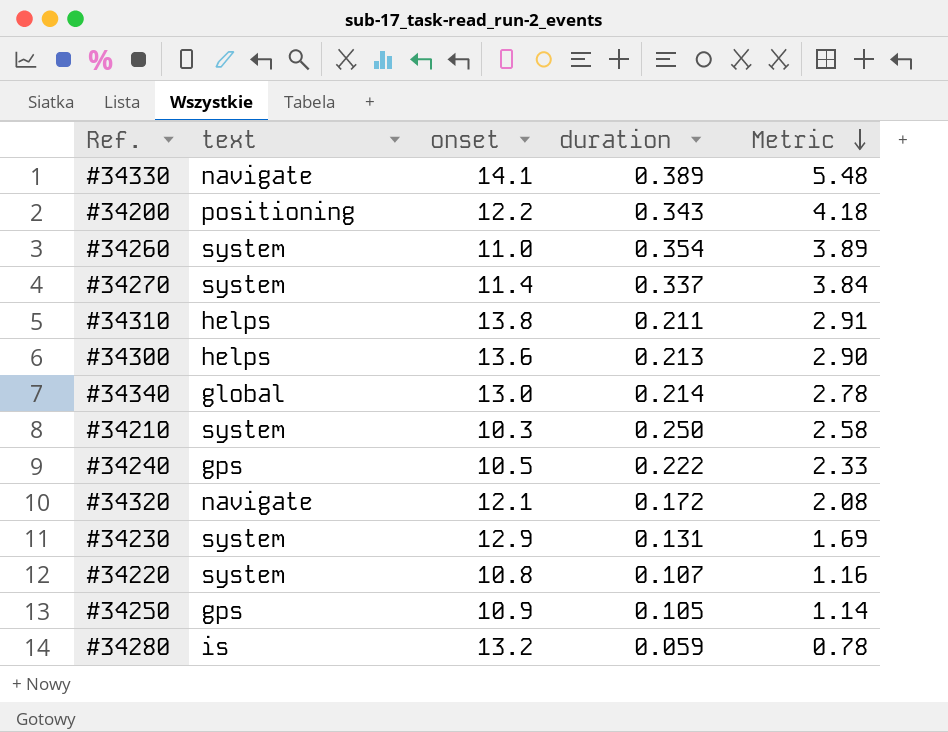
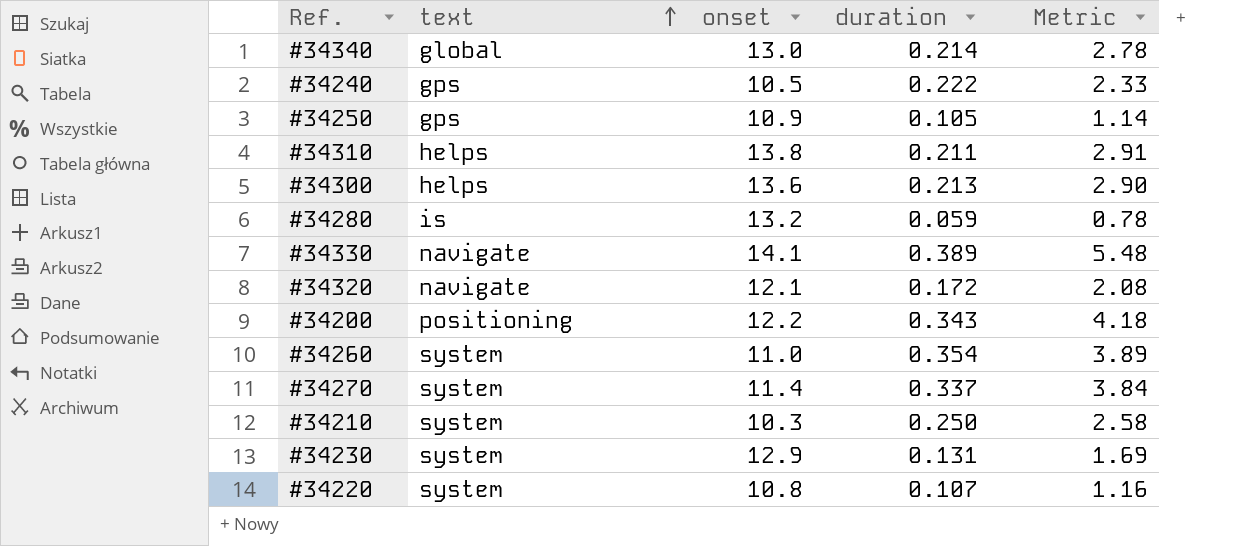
row order: Metric descending -> text ascending

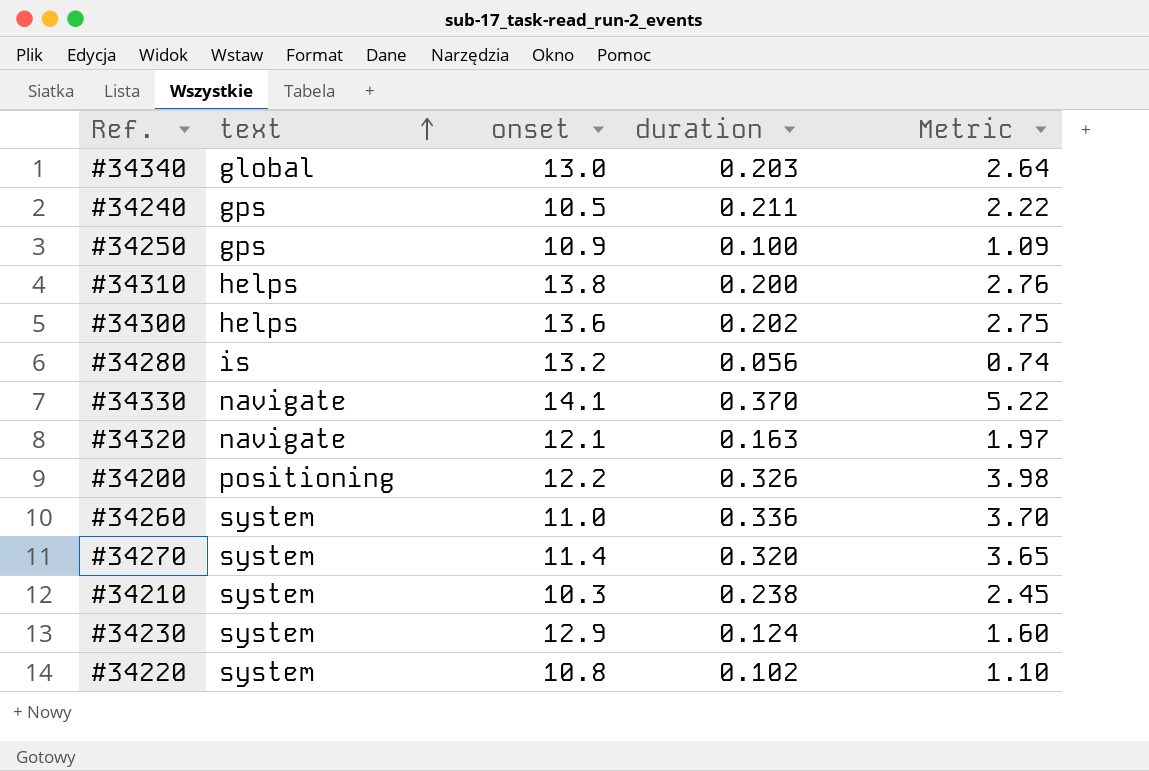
#34340 | duration: 0.214 -> 0.203
#34340 | Metric: 2.78 -> 2.64
#34240 | duration: 0.222 -> 0.211
#34240 | Metric: 2.33 -> 2.22
#34250 | duration: 0.105 -> 0.100
#34250 | Metric: 1.14 -> 1.09
#34310 | duration: 0.211 -> 0.200
#34310 | Metric: 2.91 -> 2.76
#34300 | duration: 0.213 -> 0.202
#34300 | Metric: 2.90 -> 2.75
#34280 | duration: 0.059 -> 0.056
#34280 | Metric: 0.78 -> 0.74
#34330 | duration: 0.389 -> 0.370
#34330 | Metric: 5.48 -> 5.22
#34320 | duration: 0.172 -> 0.163
#34320 | Metric: 2.08 -> 1.97
#34200 | duration: 0.343 -> 0.326
#34200 | Metric: 4.18 -> 3.98
#34260 | duration: 0.354 -> 0.336
#34260 | Metric: 3.89 -> 3.70
#34270 | duration: 0.337 -> 0.320
#34270 | Metric: 3.84 -> 3.65
#34210 | duration: 0.250 -> 0.238
#34210 | Metric: 2.58 -> 2.45
#34230 | duration: 0.131 -> 0.124
#34230 | Metric: 1.69 -> 1.60
#34220 | duration: 0.107 -> 0.102
#34220 | Metric: 1.16 -> 1.10

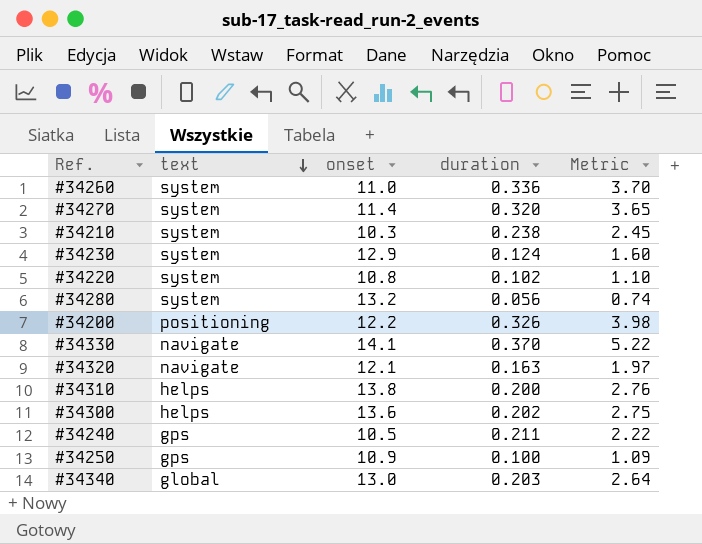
row order: text ascending -> text descending
#34280 | text: is -> system

